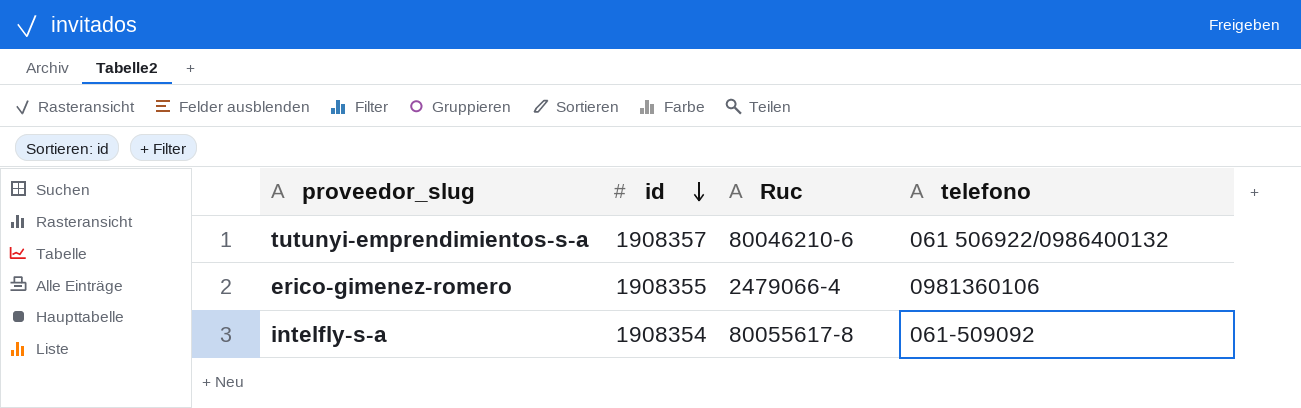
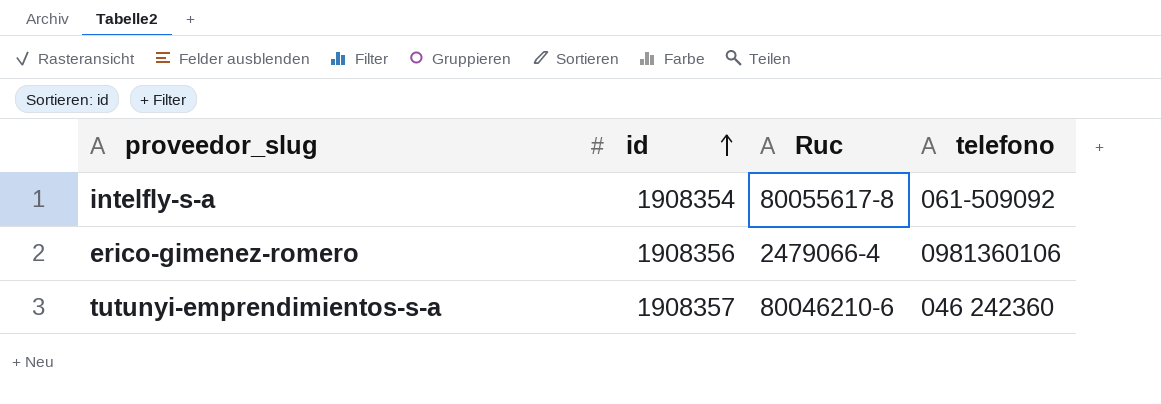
row order: id descending -> id ascending
erico-gimenez-romero | id: 1908355 -> 1908356
tutunyi-emprendimientos-s-a | telefono: 061 506922/0986400132 -> 046 242360

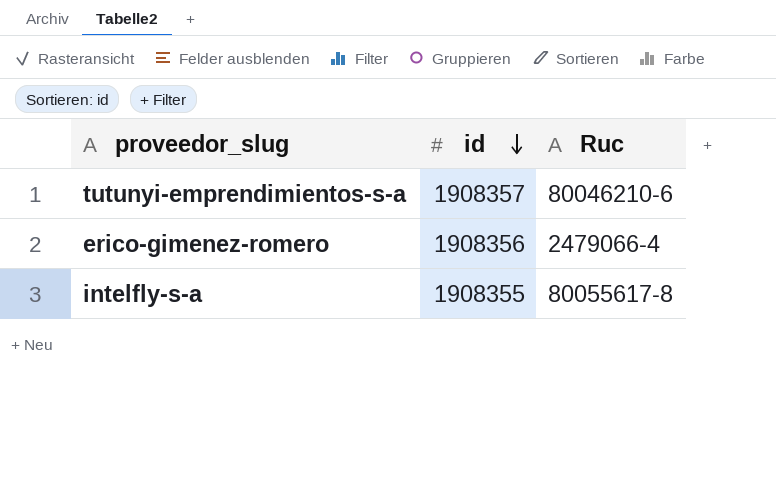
row order: id ascending -> id descending
column telefono | position: 4 -> none
intelfly-s-a | id: 1908354 -> 1908355

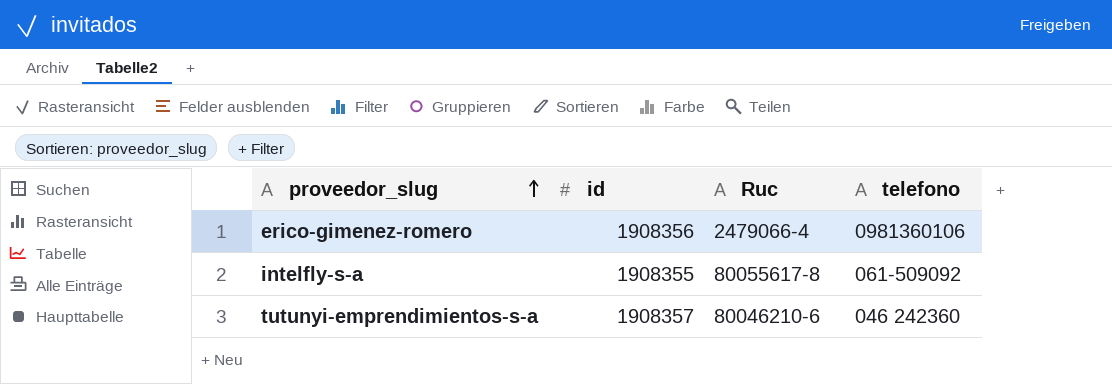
row order: id descending -> proveedor_slug ascending
column telefono | position: none -> 4

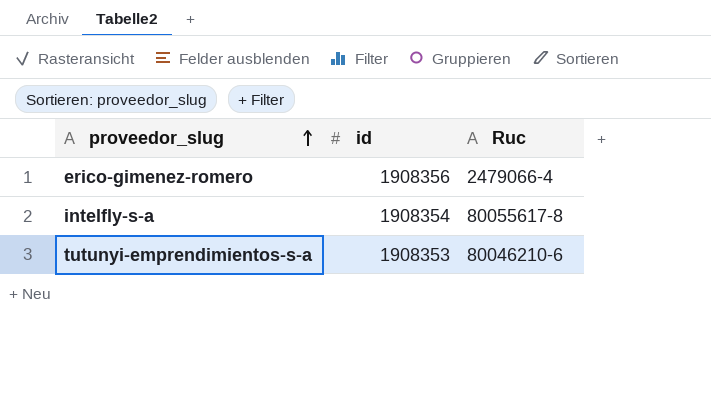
column telefono | position: 4 -> none
intelfly-s-a | id: 1908355 -> 1908354
tutunyi-emprendimientos-s-a | id: 1908357 -> 1908353

